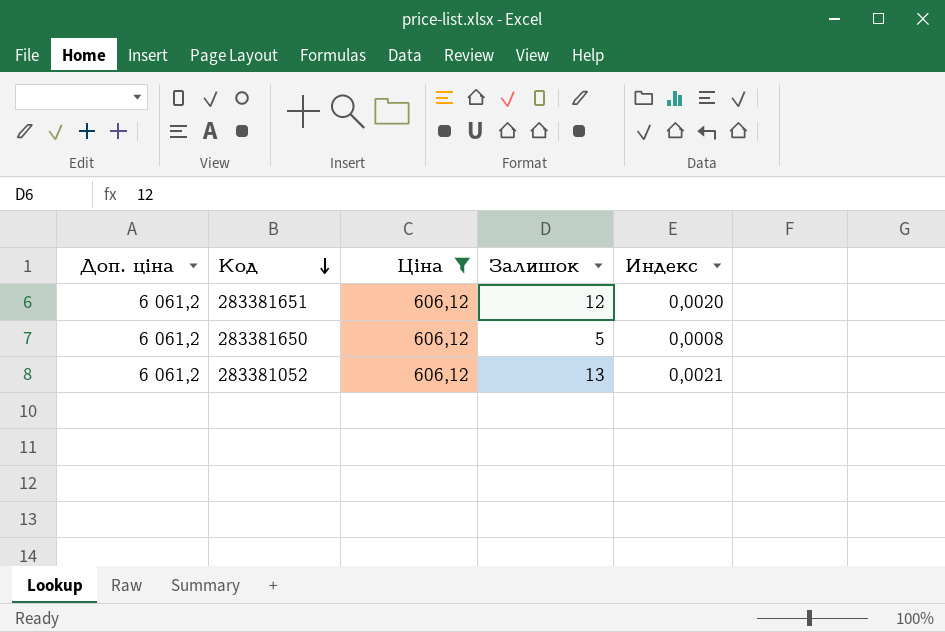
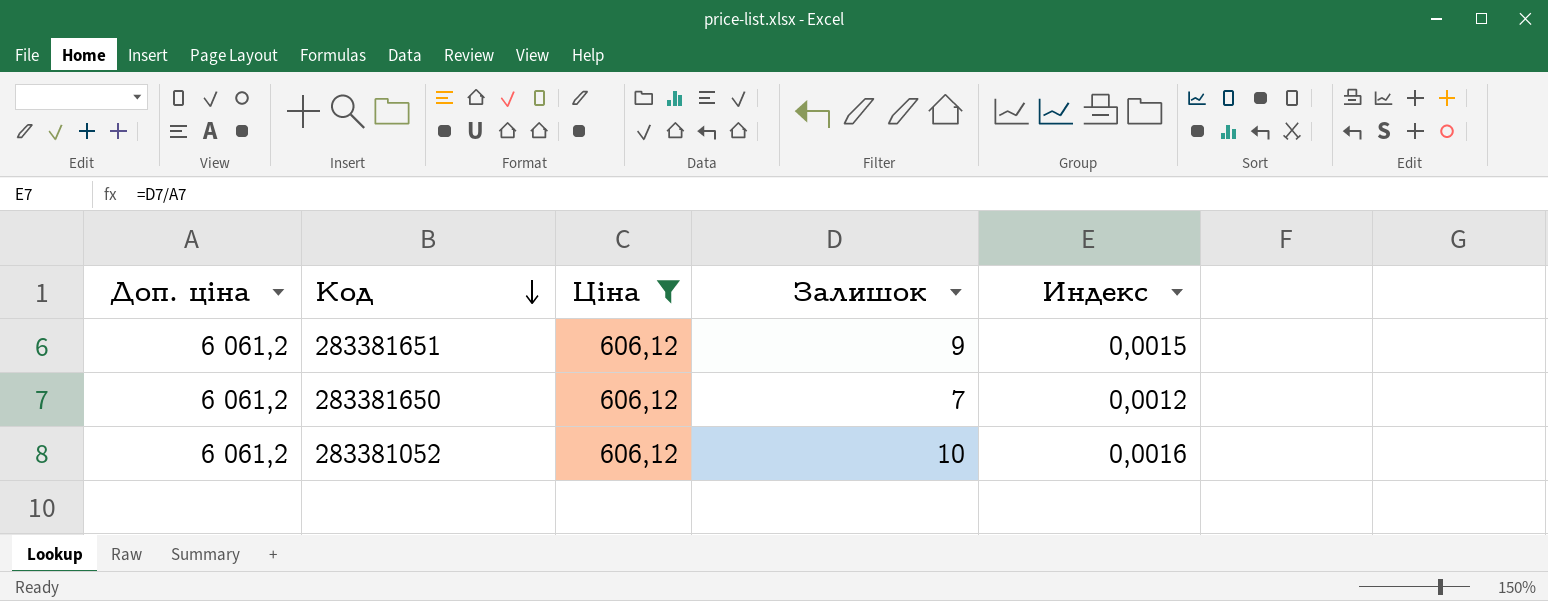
283381651 | Залишок: 12 -> 9
283381651 | Индекс: 0,0020 -> 0,0015
283381650 | Залишок: 5 -> 7
283381650 | Индекс: 0,0008 -> 0,0012
283381052 | Залишок: 13 -> 10
283381052 | Индекс: 0,0021 -> 0,0016

